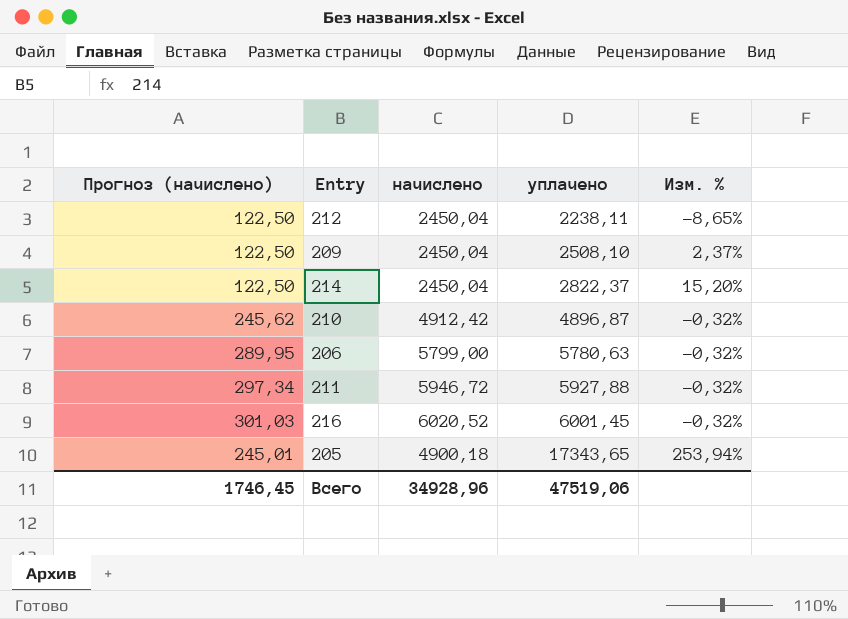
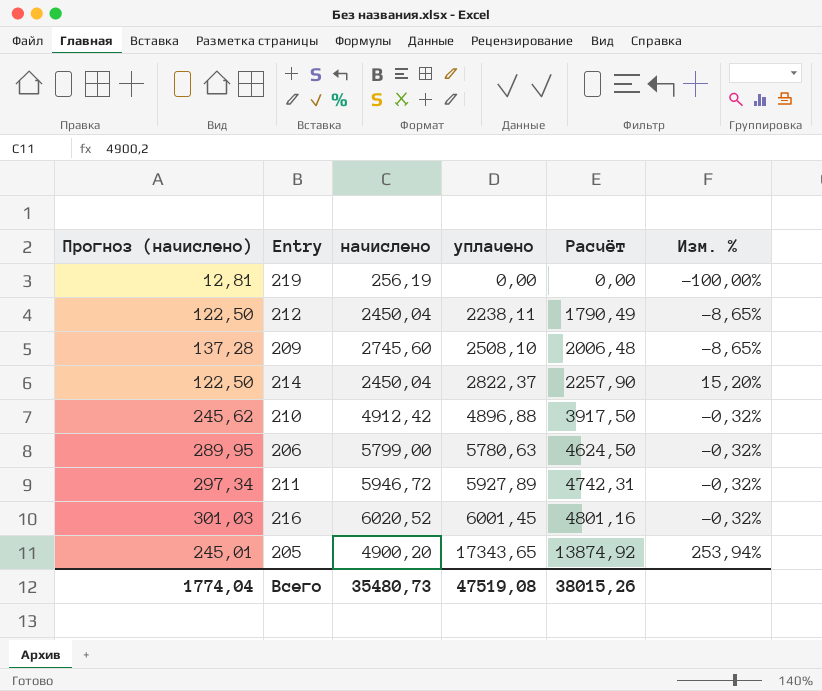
column Расчёт | formula: none -> [уплачено] * 0,8
row 219: none -> 12,81 | 256,19 | 0,00 | 0,00 | -100,00%
209 | Прогноз (начислено): 122,50 -> 137,28
209 | начислено: 2450,04 -> 2745,60
209 | Изм. %: 2,37% -> -8,65%
210 | уплачено: 4896,87 -> 4896,88
211 | уплачено: 5927,88 -> 5927,89
205 | начислено: 4900,18 -> 4900,20
Всего | Прогноз (начислено): 1746,45 -> 1774,04
Всего | начислено: 34928,96 -> 35480,73
Всего | уплачено: 47519,06 -> 47519,08

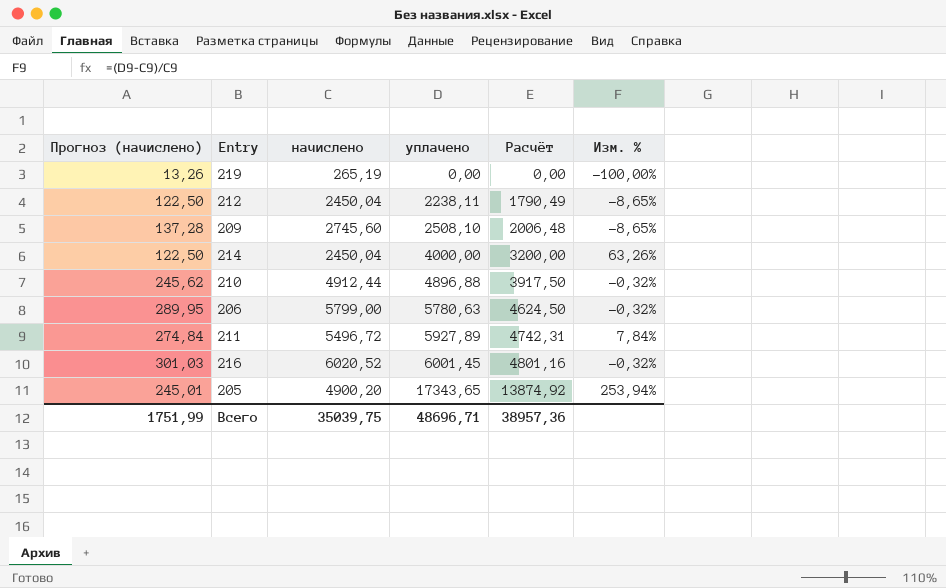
219 | Прогноз (начислено): 12,81 -> 13,26
219 | начислено: 256,19 -> 265,19
214 | уплачено: 2822,37 -> 4000,00
214 | Расчёт: 2257,90 -> 3200,00
214 | Изм. %: 15,20% -> 63,26%
210 | начислено: 4912,42 -> 4912,44
211 | Прогноз (начислено): 297,34 -> 274,84
211 | начислено: 5946,72 -> 5496,72
211 | Изм. %: -0,32% -> 7,84%
Всего | Прогноз (начислено): 1774,04 -> 1751,99
Всего | начислено: 35480,73 -> 35039,75
Всего | уплачено: 47519,08 -> 48696,71
Всего | Расчёт: 38015,26 -> 38957,36

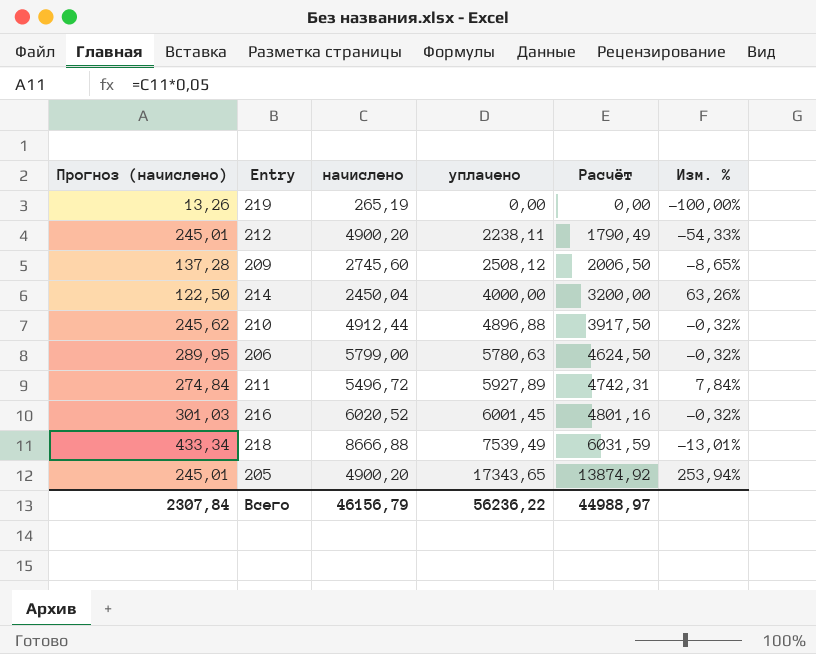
212 | Прогноз (начислено): 122,50 -> 245,01
212 | начислено: 2450,04 -> 4900,20
212 | Изм. %: -8,65% -> -54,33%
209 | уплачено: 2508,10 -> 2508,12
209 | Расчёт: 2006,48 -> 2006,50
row 218: none -> 433,34 | 8666,88 | 7539,49 | 6031,59 | -13,01%
Всего | Прогноз (начислено): 1751,99 -> 2307,84
Всего | начислено: 35039,75 -> 46156,79
Всего | уплачено: 48696,71 -> 56236,22
Всего | Расчёт: 38957,36 -> 44988,97

